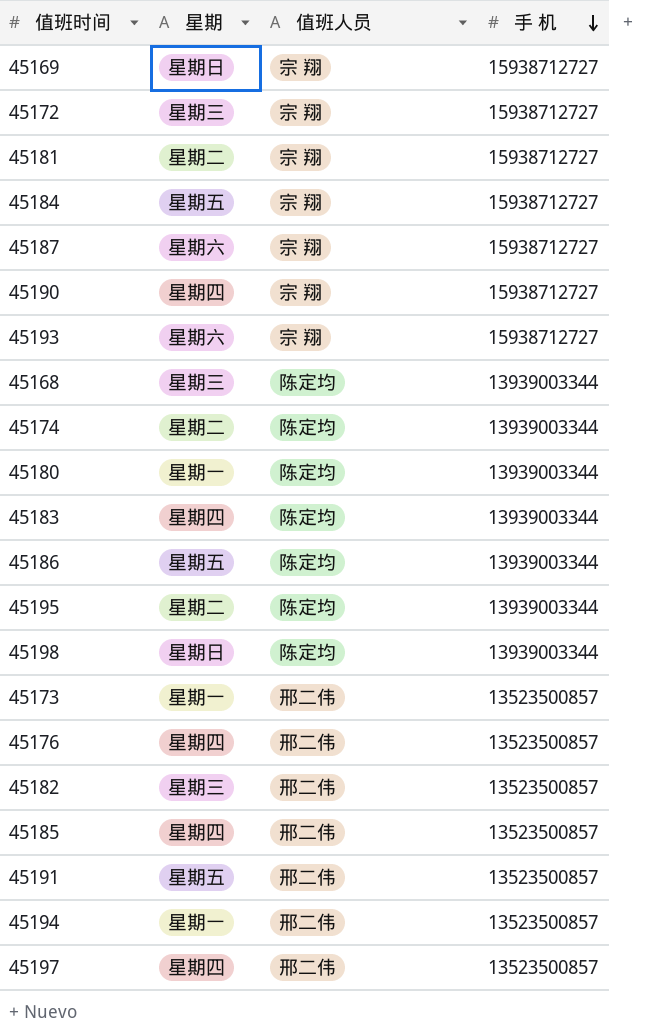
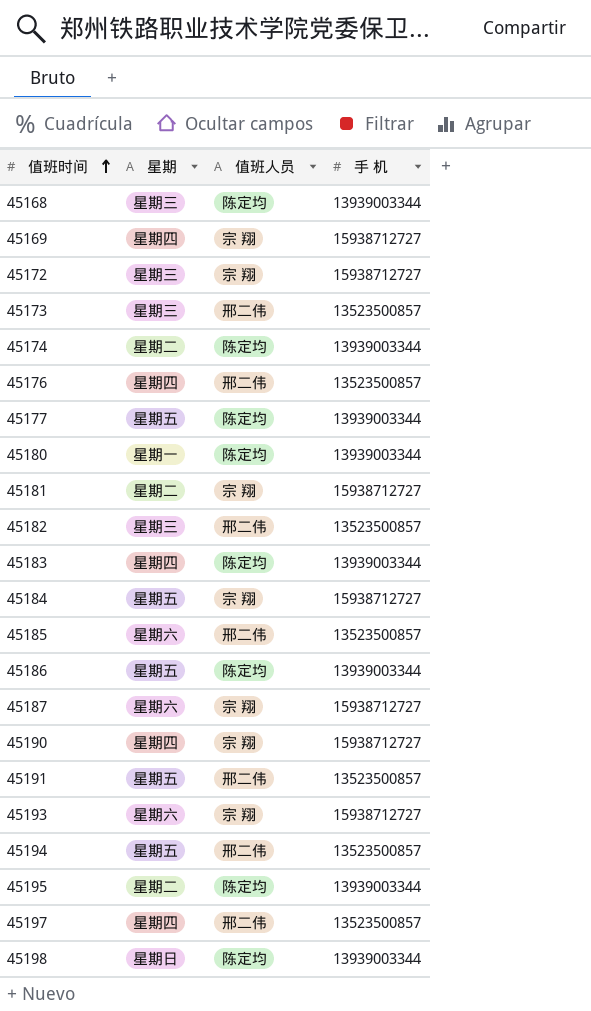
row order: 手 机 descending -> 值班时间 ascending
45169 | 星期: 星期日 -> 星期四
45173 | 星期: 星期一 -> 星期三
row 45177: none -> 星期五 | 陈定均 | 13939003344
45185 | 星期: 星期四 -> 星期六
45194 | 星期: 星期一 -> 星期五

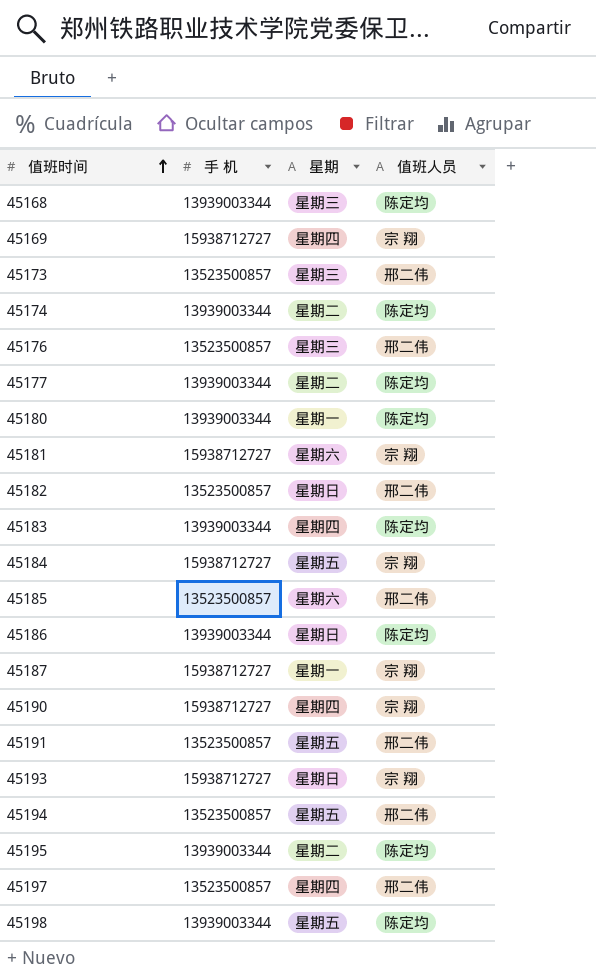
column 手 机 | position: 4 -> 2
row 45172: 星期三 | 宗 翔 | 15938712727 -> none
45176 | 星期: 星期四 -> 星期三
45177 | 星期: 星期五 -> 星期二
45181 | 星期: 星期二 -> 星期六
45182 | 星期: 星期三 -> 星期日
45186 | 星期: 星期五 -> 星期日
45187 | 星期: 星期六 -> 星期一
45193 | 星期: 星期六 -> 星期日
45198 | 星期: 星期日 -> 星期五

